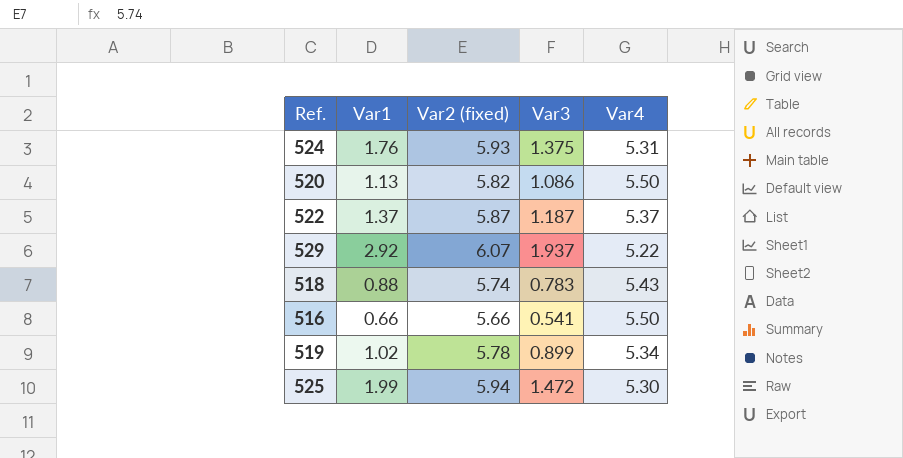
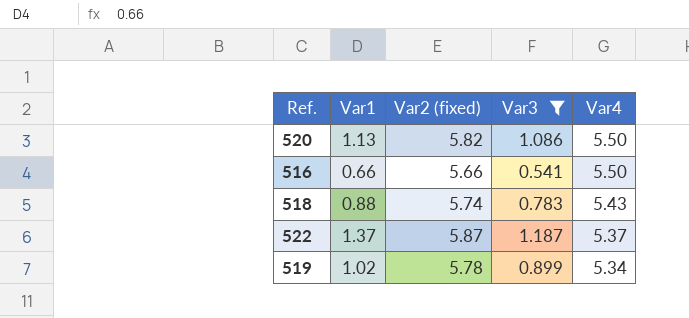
filter: none -> Var3 <= 1.187
row order: none -> Var4 descending

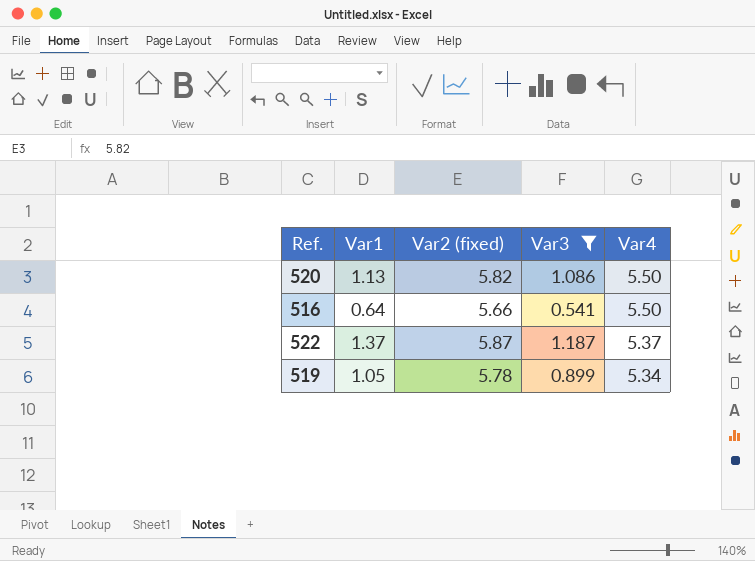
row 518: 0.88 | 5.74 | 0.783 | 5.43 -> none
516 | Var1: 0.66 -> 0.64
519 | Var1: 1.02 -> 1.05

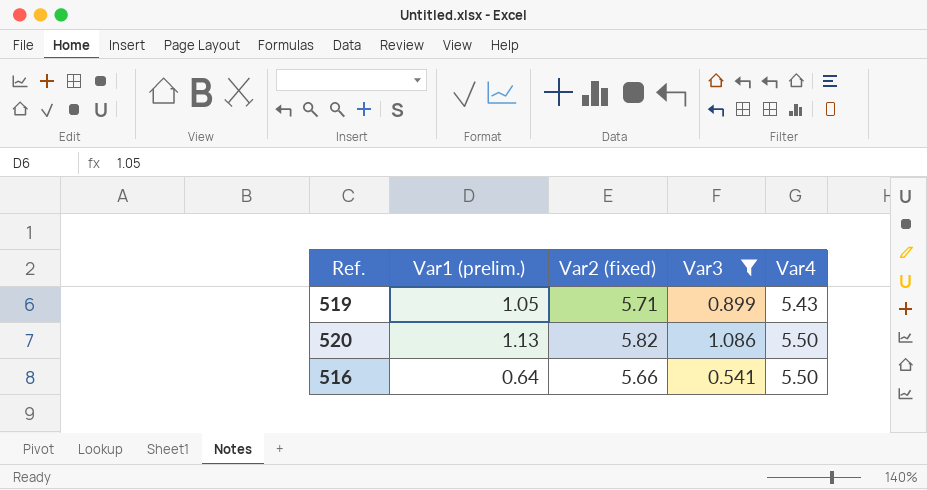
row order: Var4 descending -> Var4 ascending
column name: Var1 -> Var1 (prelim.)
row 522: 1.37 | 5.87 | 1.187 | 5.37 -> none
519 | Var2 (fixed): 5.78 -> 5.71
519 | Var4: 5.34 -> 5.43

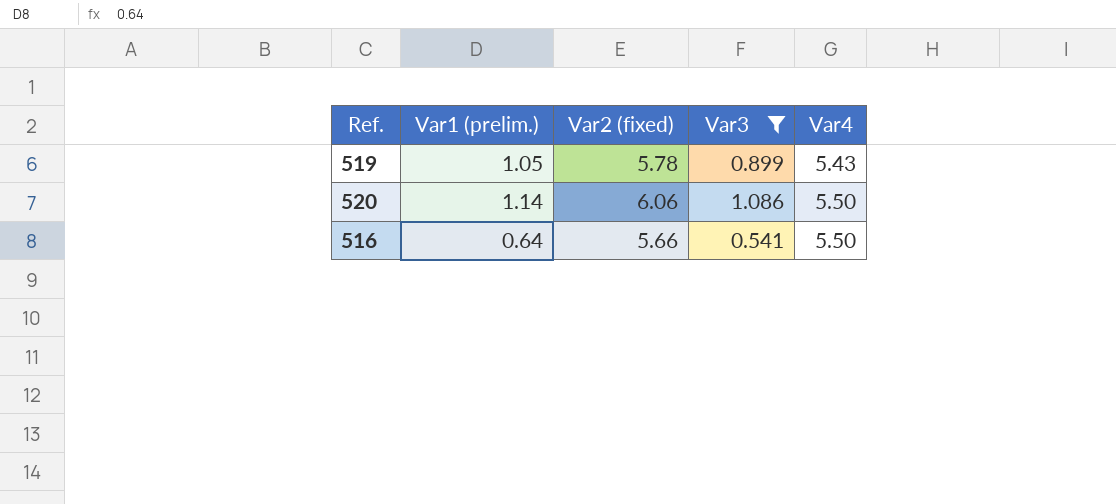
519 | Var2 (fixed): 5.71 -> 5.78
520 | Var1 (prelim.): 1.13 -> 1.14
520 | Var2 (fixed): 5.82 -> 6.06

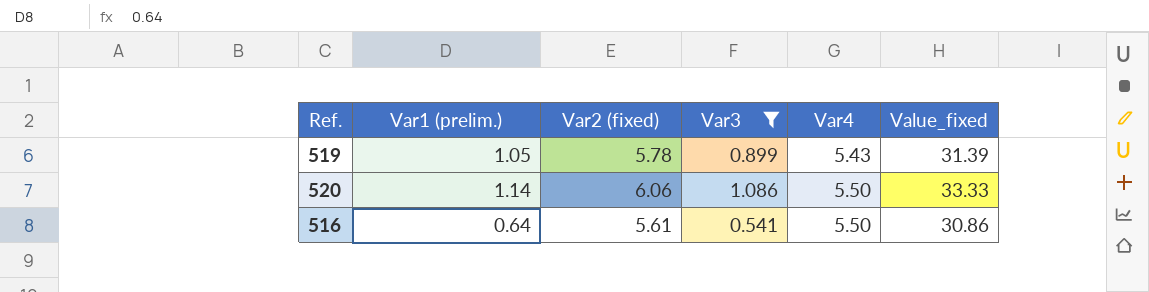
column Value_fixed | formula: none -> [Var2 (fixed)] * [Var4]
516 | Var2 (fixed): 5.66 -> 5.61

